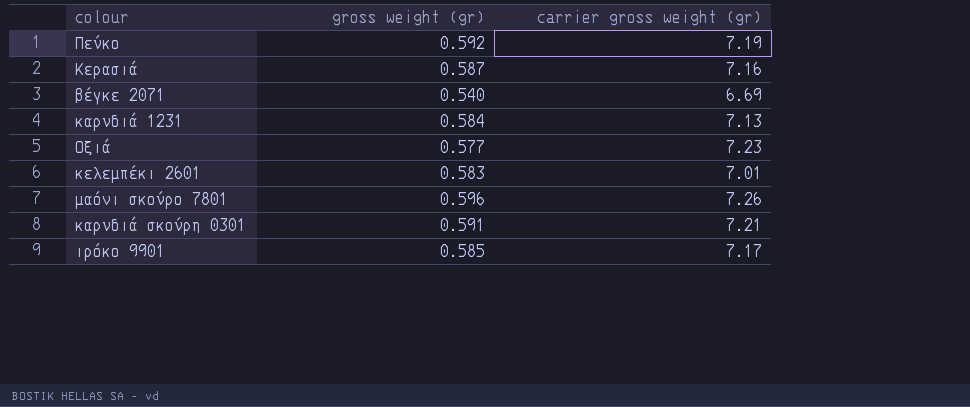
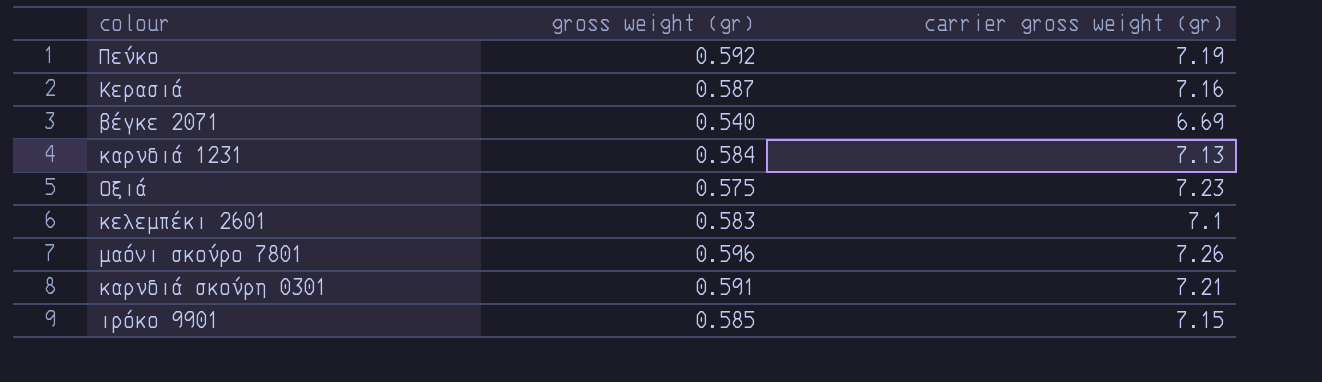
Οξιά | gross weight (gr): 0.577 -> 0.575
κελεμπέκι 2601 | carrier gross weight (gr): 7.01 -> 7.1
ιρόκο 9901 | carrier gross weight (gr): 7.17 -> 7.15

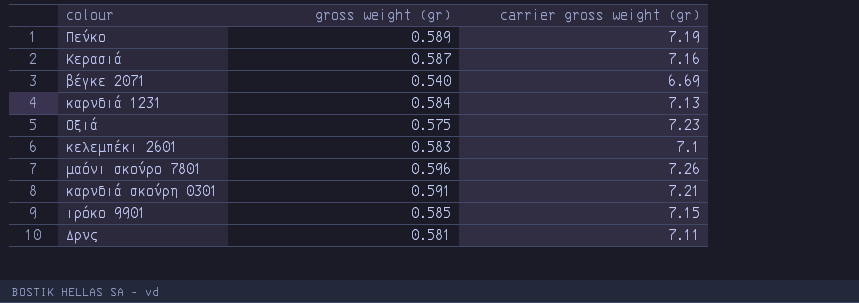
Πεύκο | gross weight (gr): 0.592 -> 0.589
row Δρυς: none -> 0.581 | 7.11

